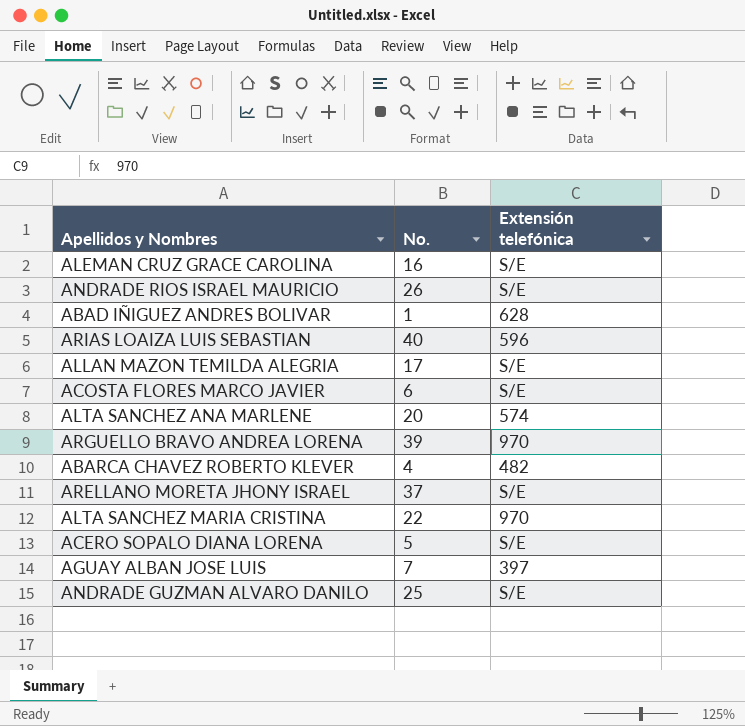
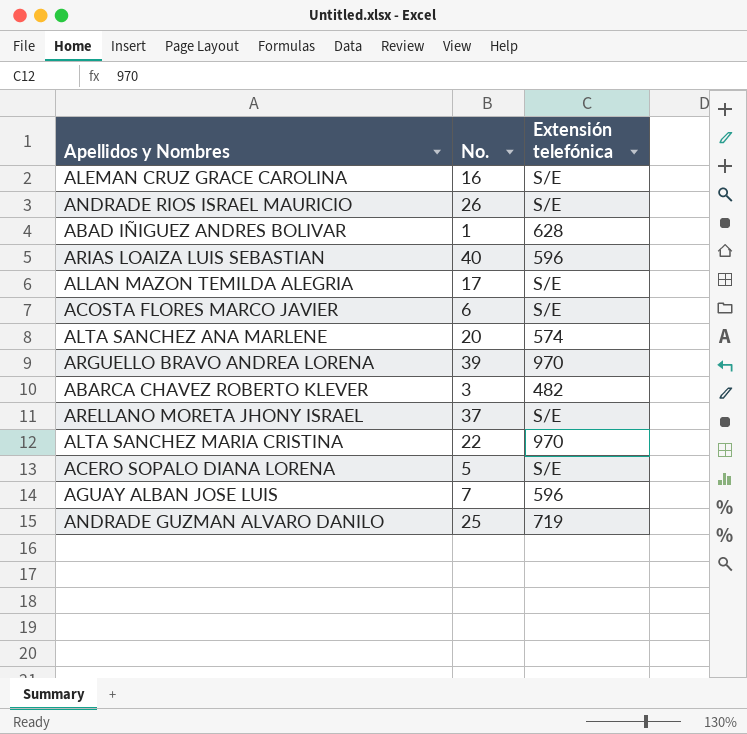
ABARCA CHAVEZ ROBERTO KLEVER | No.: 4 -> 3
AGUAY ALBAN JOSE LUIS | Extensión telefónica: 397 -> 596
ANDRADE GUZMAN ALVARO DANILO | Extensión telefónica: S/E -> 719

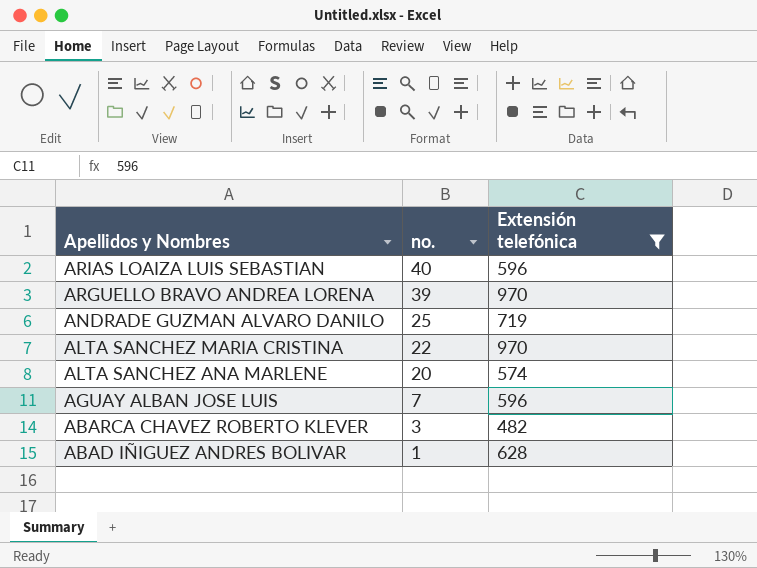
filter: none -> Extensión telefónica != S/E
row order: none -> Apellidos y Nombres descending
column name: No. -> no.

